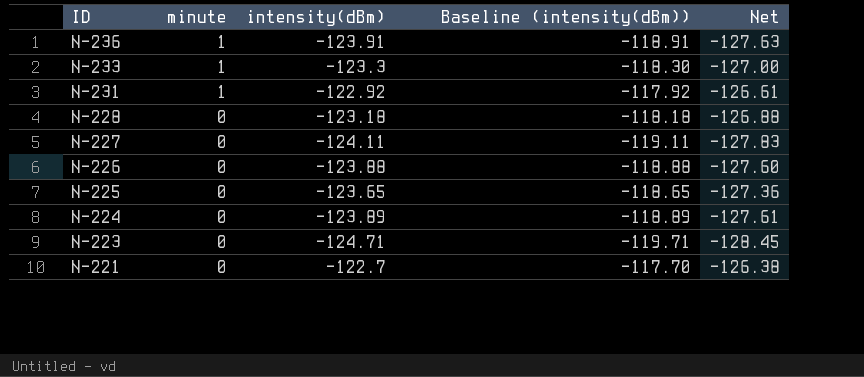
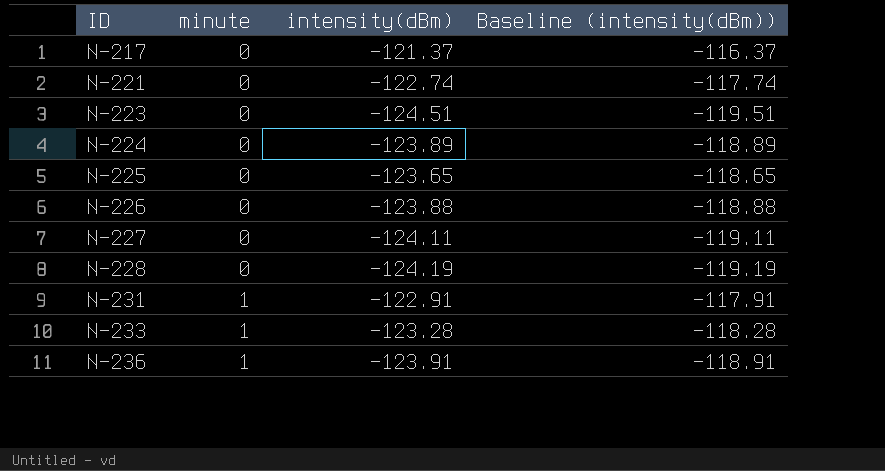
row order: ID descending -> ID ascending
column Net | formula: [intensity(dBm)] * 1.03 -> none
row N-217: none -> 0 | -121.37 | -116.37
N-221 | intensity(dBm): -122.7 -> -122.74
N-221 | Baseline (intensity(dBm)): -117.70 -> -117.74
N-223 | intensity(dBm): -124.71 -> -124.51
N-223 | Baseline (intensity(dBm)): -119.71 -> -119.51
N-228 | intensity(dBm): -123.18 -> -124.19
N-228 | Baseline (intensity(dBm)): -118.18 -> -119.19
N-231 | intensity(dBm): -122.92 -> -122.91
N-231 | Baseline (intensity(dBm)): -117.92 -> -117.91
N-233 | intensity(dBm): -123.3 -> -123.28
N-233 | Baseline (intensity(dBm)): -118.30 -> -118.28

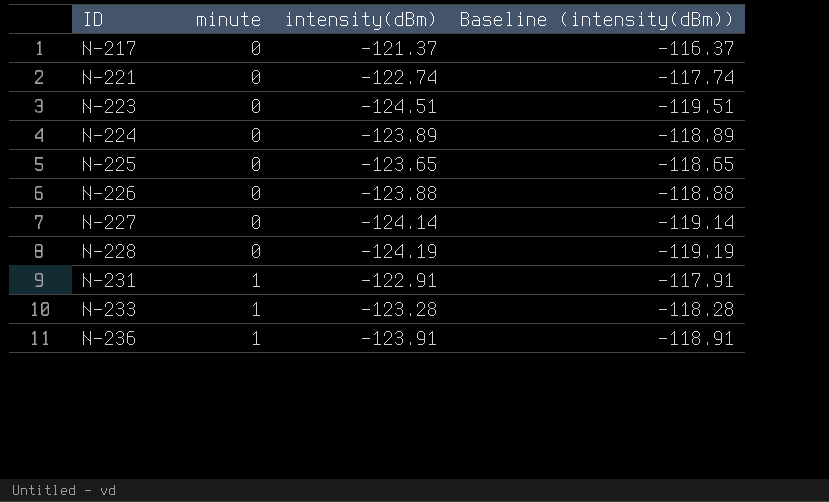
N-227 | intensity(dBm): -124.11 -> -124.14
N-227 | Baseline (intensity(dBm)): -119.11 -> -119.14

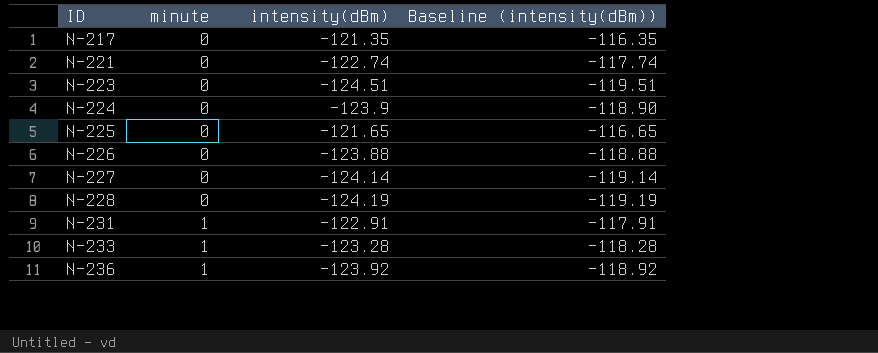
N-217 | intensity(dBm): -121.37 -> -121.35
N-217 | Baseline (intensity(dBm)): -116.37 -> -116.35
N-224 | intensity(dBm): -123.89 -> -123.9
N-224 | Baseline (intensity(dBm)): -118.89 -> -118.90
N-225 | intensity(dBm): -123.65 -> -121.65
N-225 | Baseline (intensity(dBm)): -118.65 -> -116.65
N-236 | intensity(dBm): -123.91 -> -123.92
N-236 | Baseline (intensity(dBm)): -118.91 -> -118.92

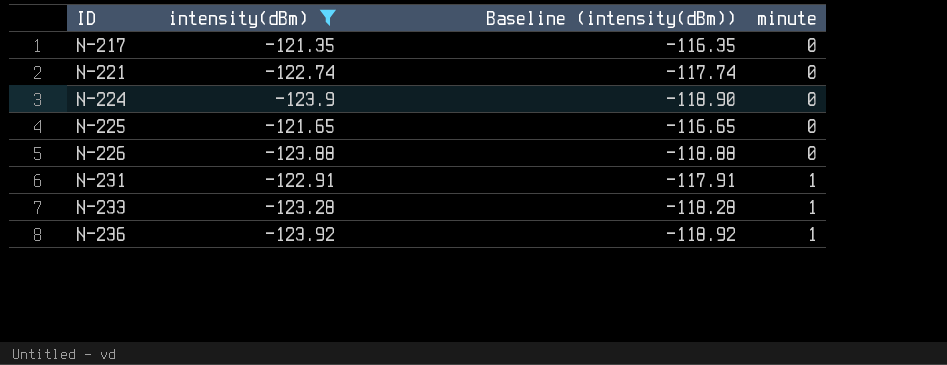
filter: none -> intensity(dBm) >= -123.92
column minute | position: 2 -> 4

